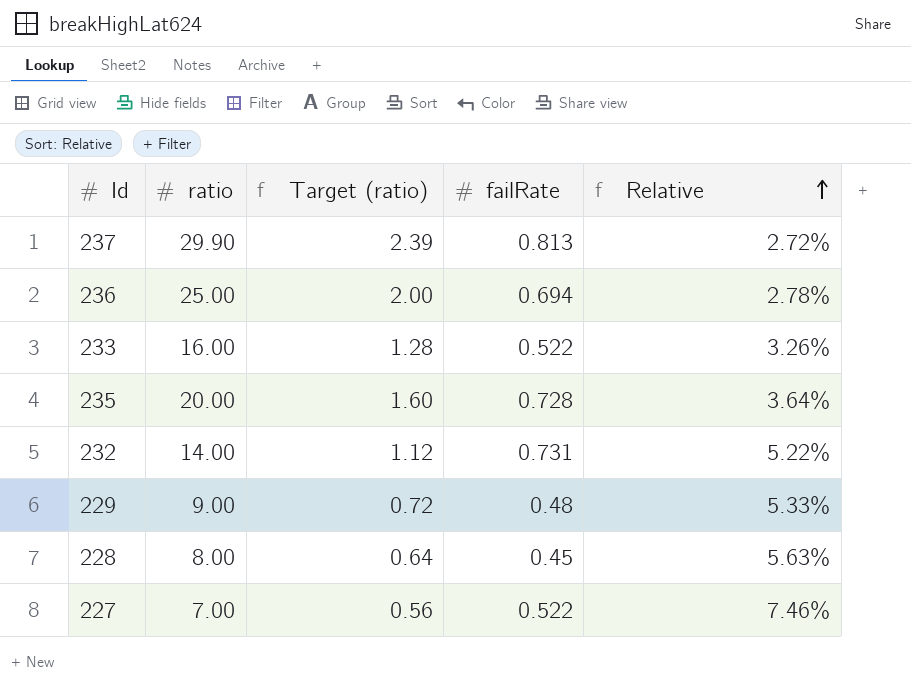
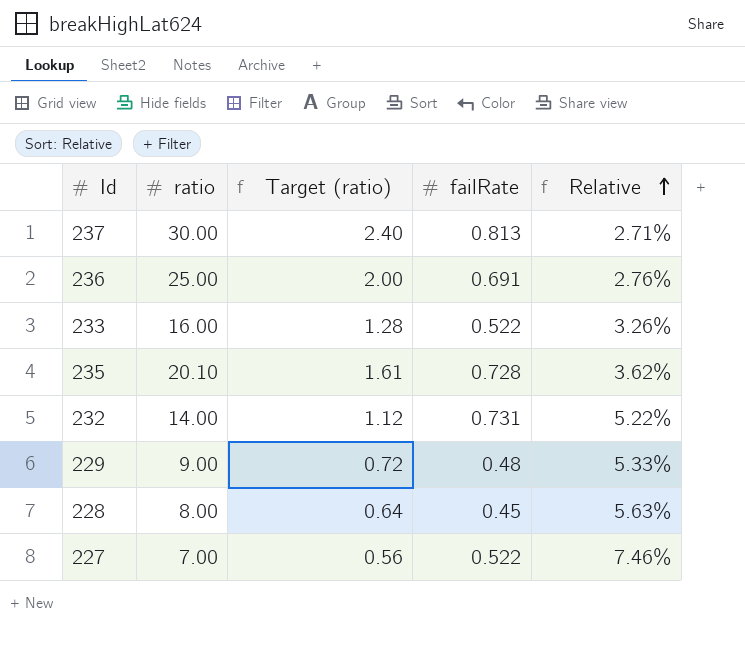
237 | ratio: 29.90 -> 30.00
237 | Target (ratio): 2.39 -> 2.40
237 | Relative: 2.72% -> 2.71%
236 | failRate: 0.694 -> 0.691
236 | Relative: 2.78% -> 2.76%
235 | ratio: 20.00 -> 20.10
235 | Target (ratio): 1.60 -> 1.61
235 | Relative: 3.64% -> 3.62%

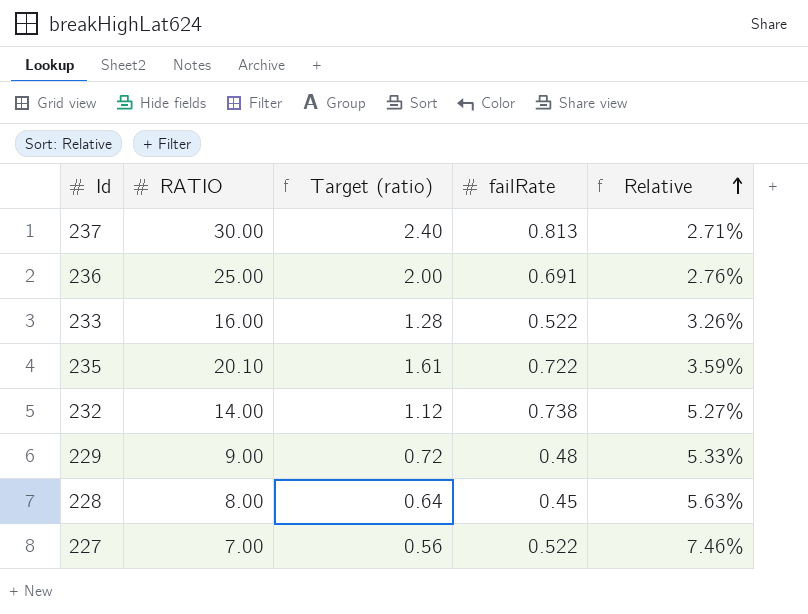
column name: ratio -> RATIO
235 | failRate: 0.728 -> 0.722
235 | Relative: 3.62% -> 3.59%
232 | failRate: 0.731 -> 0.738
232 | Relative: 5.22% -> 5.27%

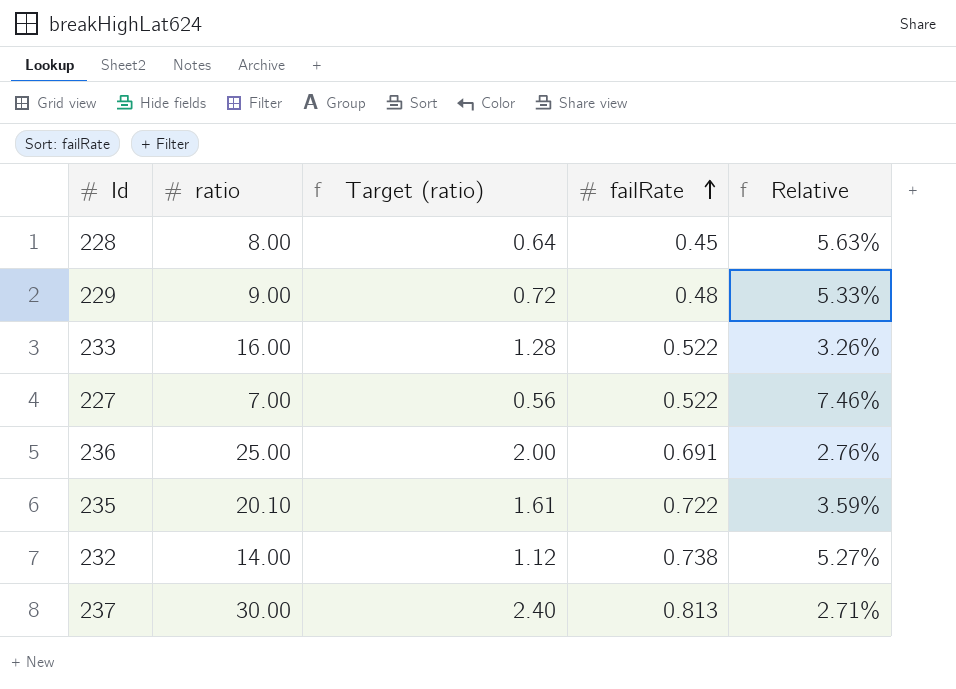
row order: Relative ascending -> failRate ascending
column name: RATIO -> ratio

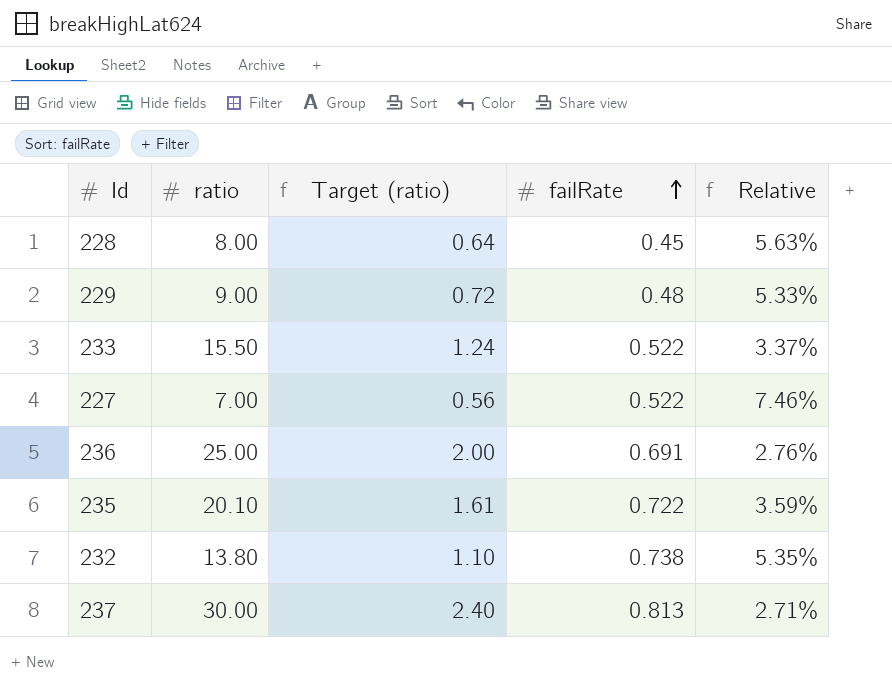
233 | ratio: 16.00 -> 15.50
233 | Target (ratio): 1.28 -> 1.24
233 | Relative: 3.26% -> 3.37%
232 | ratio: 14.00 -> 13.80
232 | Target (ratio): 1.12 -> 1.10
232 | Relative: 5.27% -> 5.35%

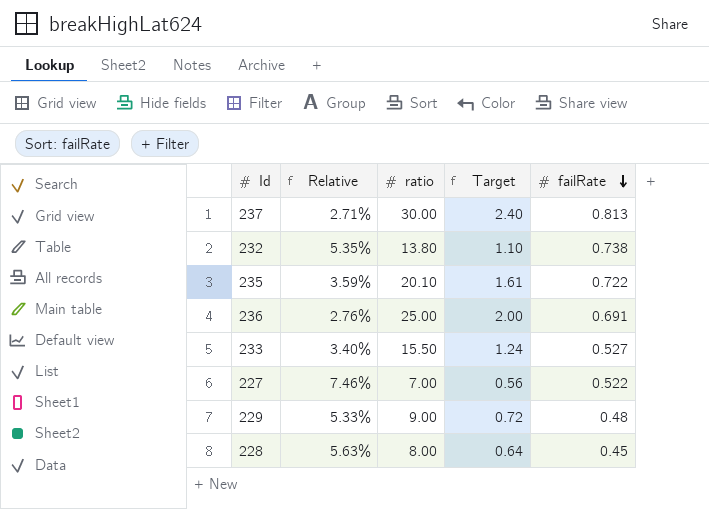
row order: failRate ascending -> failRate descending
column Relative | position: 5 -> 2
column name: Target (ratio) -> Target
233 | Relative: 3.37% -> 3.40%
233 | failRate: 0.522 -> 0.527

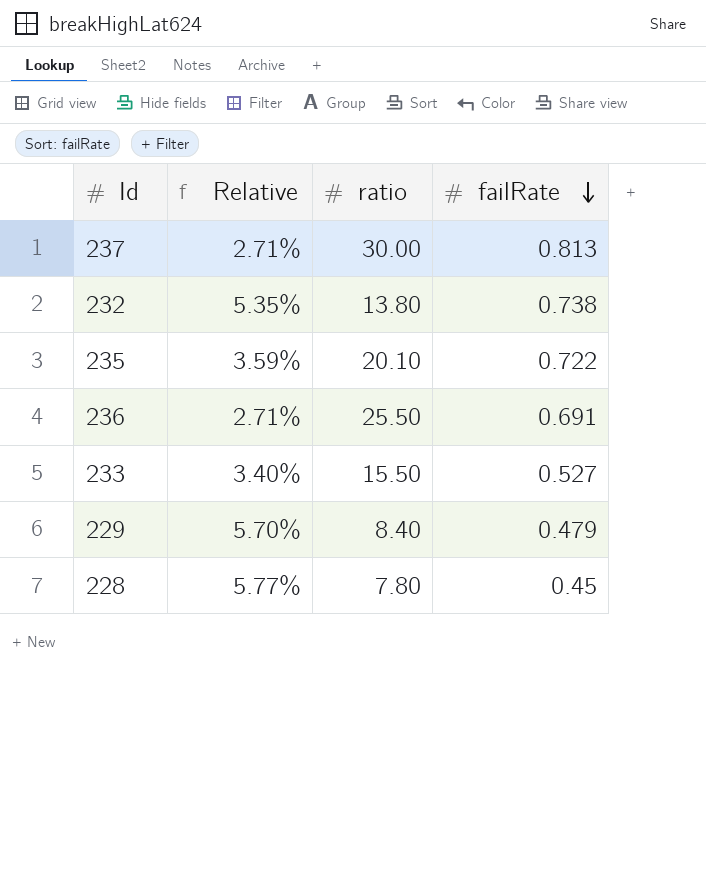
column Target | formula: [ratio] * 0.08 -> none
row 227: 7.46% | 7.00 | 0.56 | 0.522 -> none
236 | Relative: 2.76% -> 2.71%
236 | ratio: 25.00 -> 25.50
229 | Relative: 5.33% -> 5.70%
229 | ratio: 9.00 -> 8.40
229 | failRate: 0.48 -> 0.479
228 | Relative: 5.63% -> 5.77%
228 | ratio: 8.00 -> 7.80

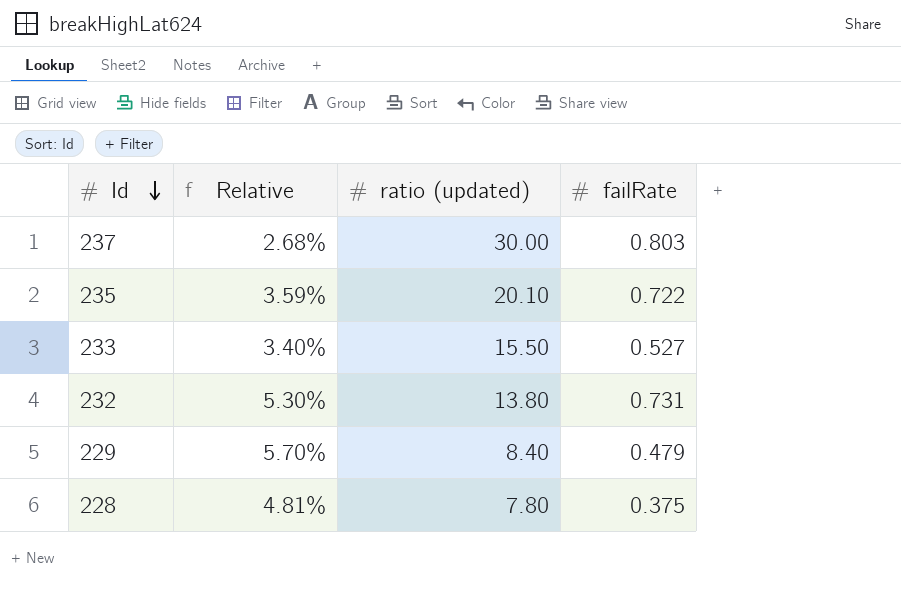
row order: failRate descending -> Id descending
column name: ratio -> ratio (updated)
row 236: 2.71% | 25.50 | 0.691 -> none
237 | Relative: 2.71% -> 2.68%
237 | failRate: 0.813 -> 0.803
232 | Relative: 5.35% -> 5.30%
232 | failRate: 0.738 -> 0.731
228 | Relative: 5.77% -> 4.81%
228 | failRate: 0.45 -> 0.375

